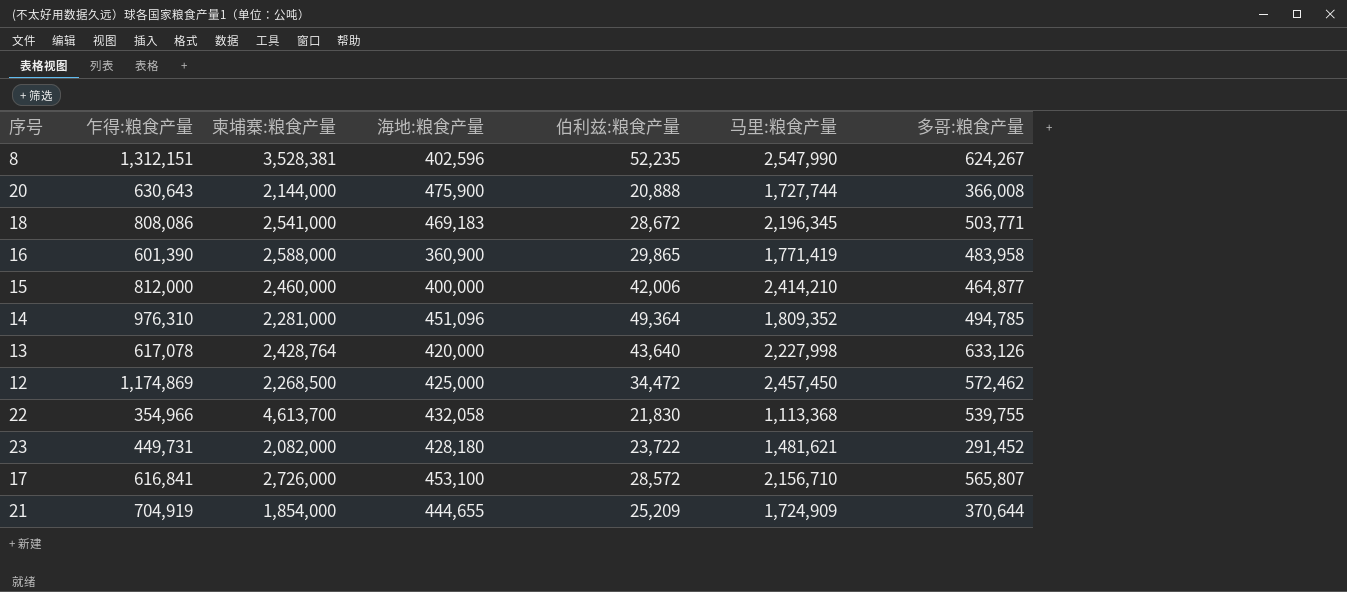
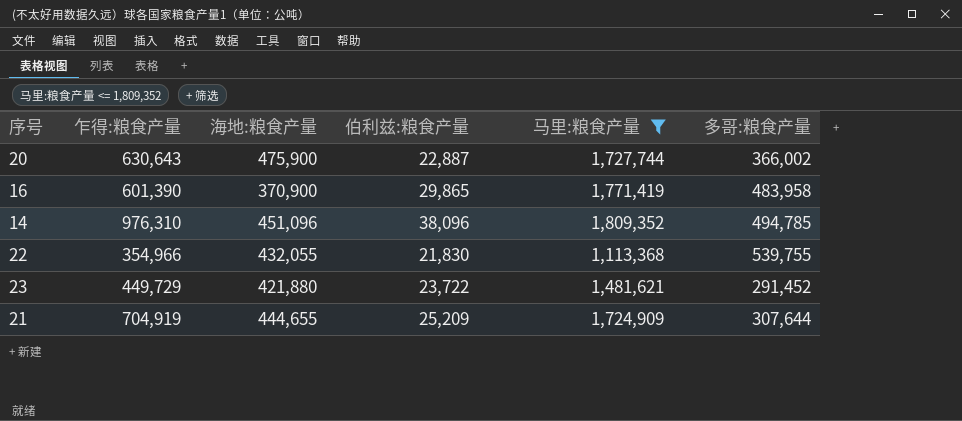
filter: none -> 马里:粮食产量 <= 1,809,352
column 柬埔寨:粮食产量 | position: 3 -> none
20 | 伯利兹:粮食产量: 20,888 -> 22,887
20 | 多哥:粮食产量: 366,008 -> 366,002
16 | 海地:粮食产量: 360,900 -> 370,900
14 | 伯利兹:粮食产量: 49,364 -> 38,096
22 | 海地:粮食产量: 432,058 -> 432,055
23 | 乍得:粮食产量: 449,731 -> 449,729
23 | 海地:粮食产量: 428,180 -> 421,880
21 | 多哥:粮食产量: 370,644 -> 307,644

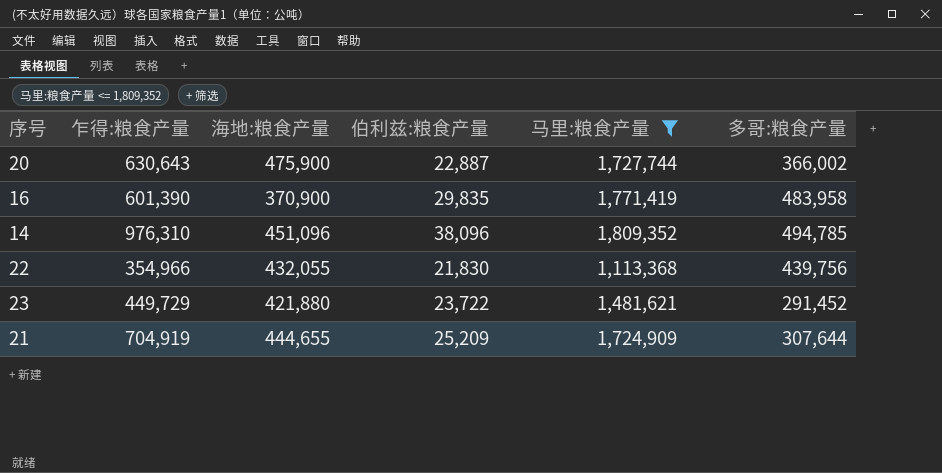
16 | 伯利兹:粮食产量: 29,865 -> 29,835
22 | 多哥:粮食产量: 539,755 -> 439,756

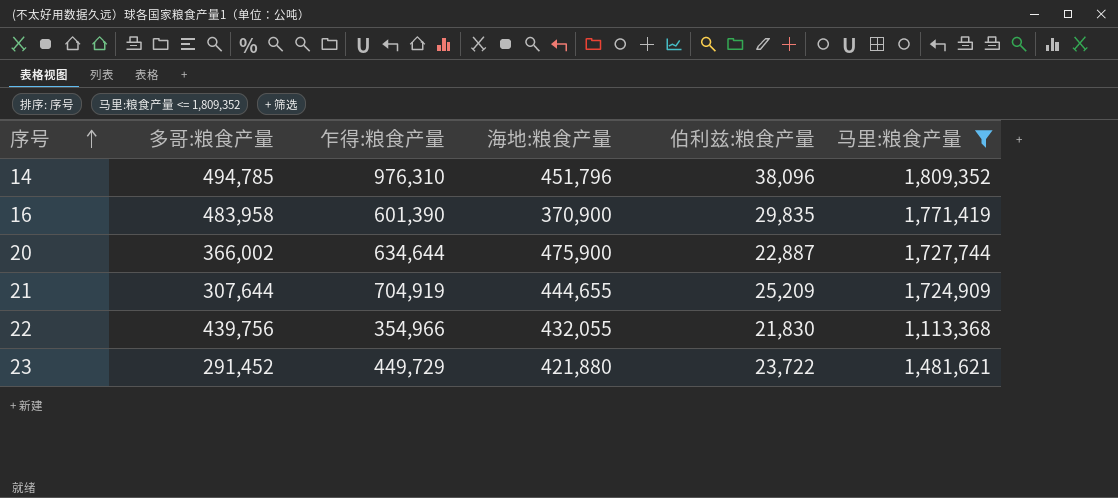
row order: none -> 序号 ascending
column 多哥:粮食产量 | position: 6 -> 2
14 | 海地:粮食产量: 451,096 -> 451,796
20 | 乍得:粮食产量: 630,643 -> 634,644

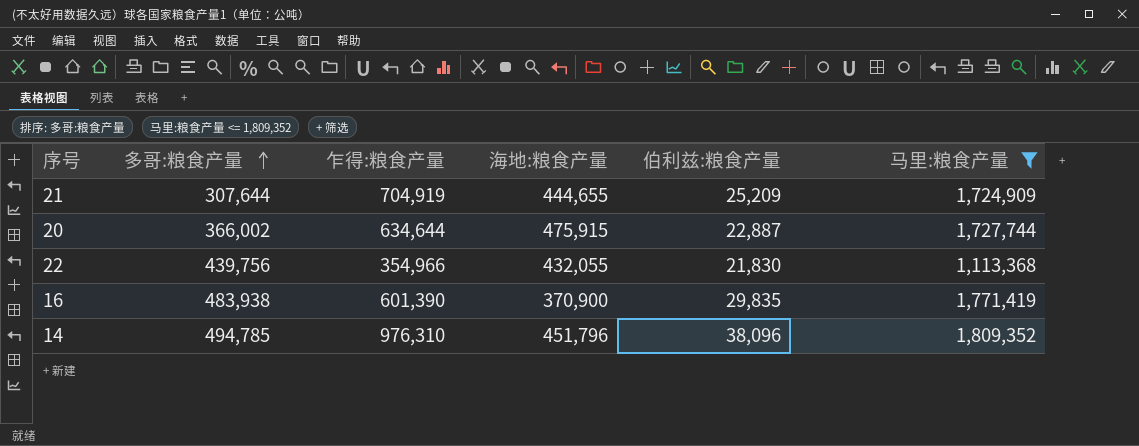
row order: 序号 ascending -> 多哥:粮食产量 ascending
row 23: 291,452 | 449,729 | 421,880 | 23,722 | 1,481,621 -> none
20 | 海地:粮食产量: 475,900 -> 475,915
16 | 多哥:粮食产量: 483,958 -> 483,938

